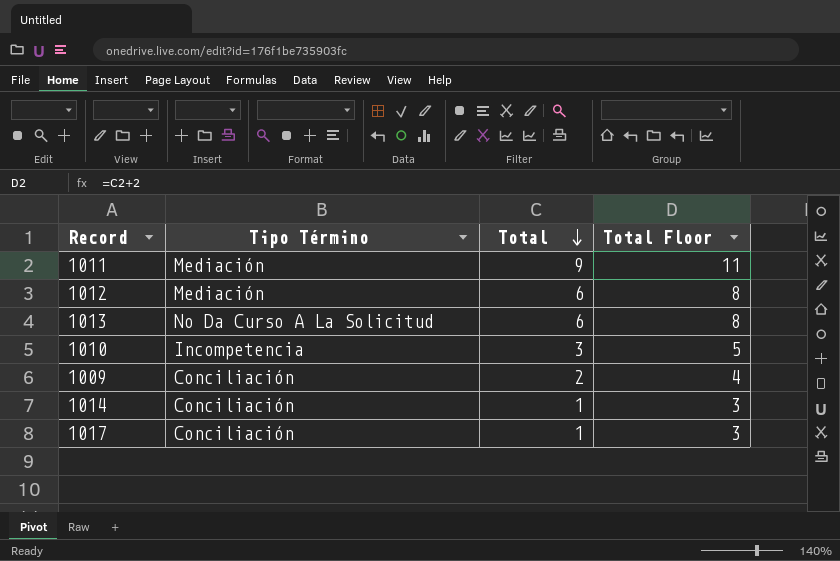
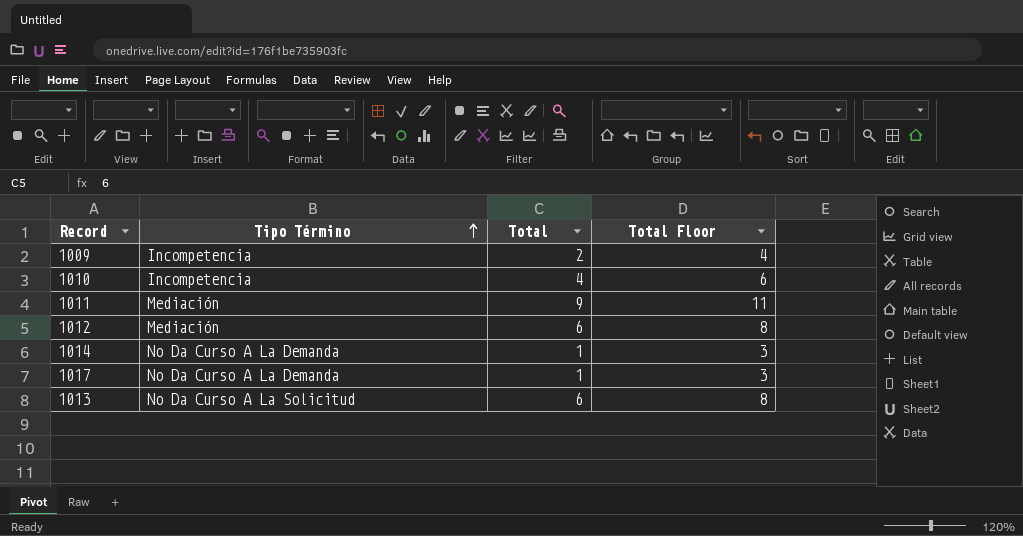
row order: Total descending -> Tipo Término ascending
1009 | Tipo Término: Conciliación -> Incompetencia
1010 | Total: 3 -> 4
1010 | Total Floor: 5 -> 6
1014 | Tipo Término: Conciliación -> No Da Curso A La Demanda
1017 | Tipo Término: Conciliación -> No Da Curso A La Demanda

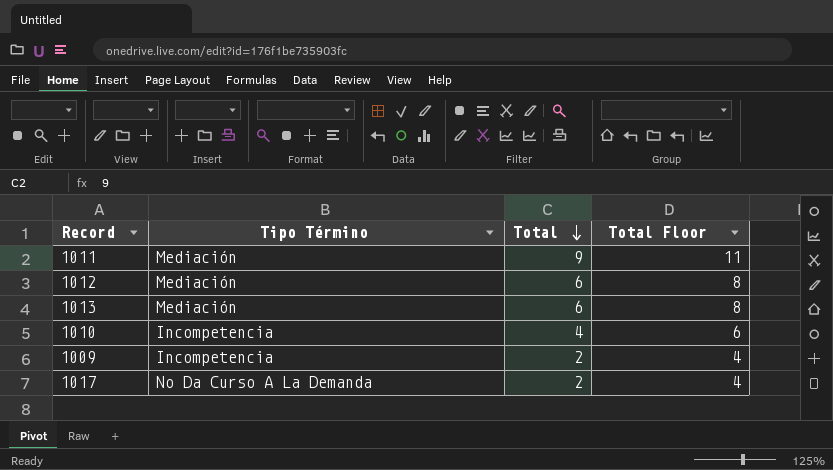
row order: Tipo Término ascending -> Total descending
row 1014: No Da Curso A La Demanda | 1 | 3 -> none
1013 | Tipo Término: No Da Curso A La Solicitud -> Mediación
1017 | Total: 1 -> 2
1017 | Total Floor: 3 -> 4

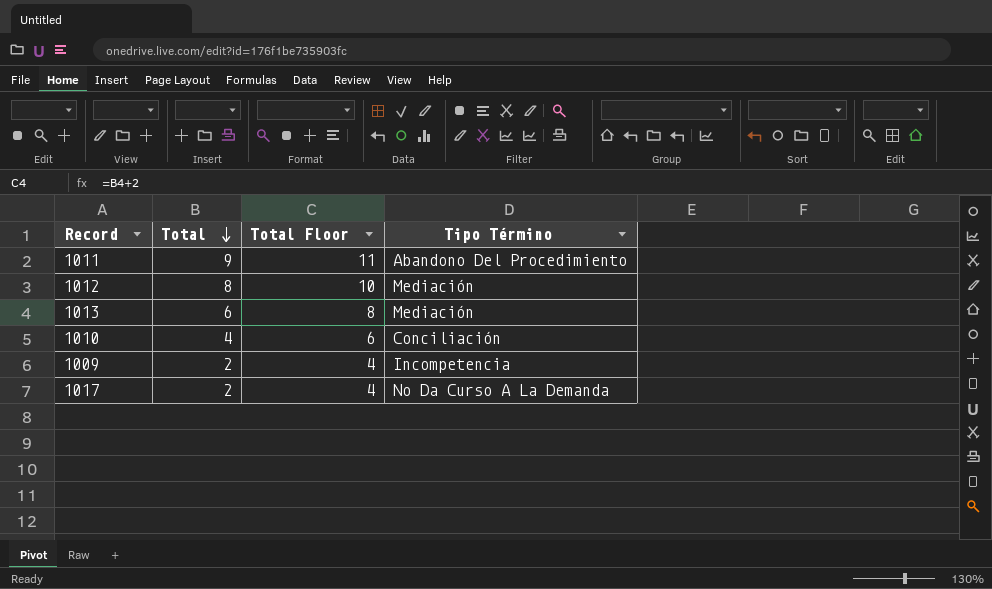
column Tipo Término | position: 2 -> 4
1011 | Tipo Término: Mediación -> Abandono Del Procedimiento
1012 | Total: 6 -> 8
1012 | Total Floor: 8 -> 10
1010 | Tipo Término: Incompetencia -> Conciliación

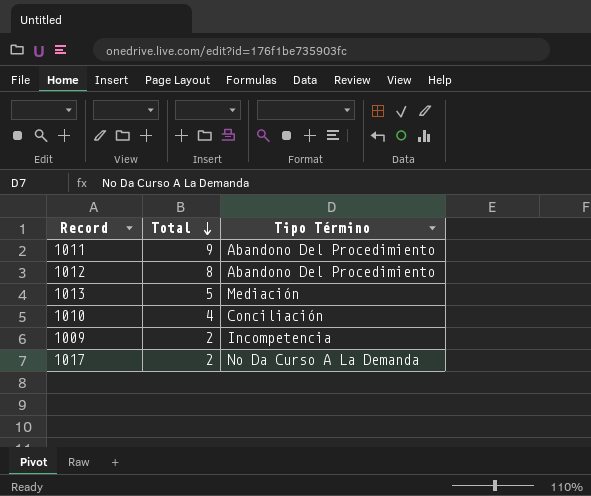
column Total Floor | formula: [Total] + 2 -> none
1012 | Tipo Término: Mediación -> Abandono Del Procedimiento
1013 | Total: 6 -> 5

